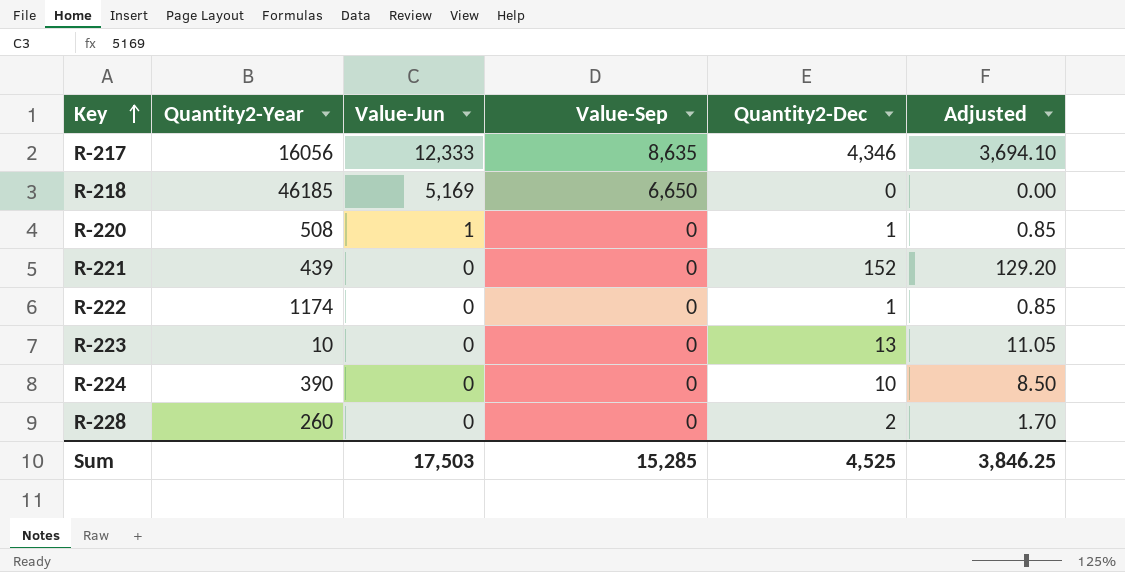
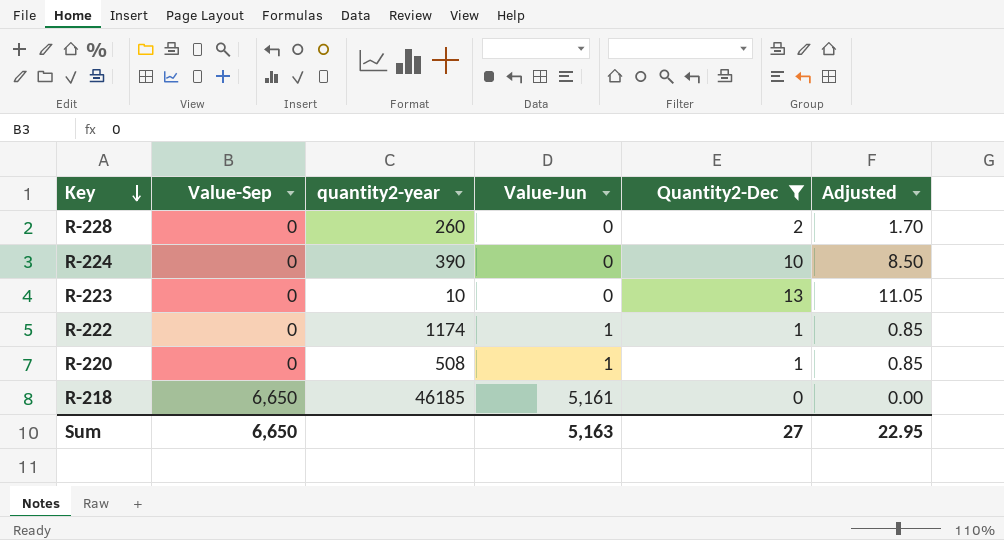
filter: none -> Quantity2-Dec <= 13
row order: Key ascending -> Key descending
column Value-Sep | position: 4 -> 2
column name: Quantity2-Year -> quantity2-year
R-222 | Value-Jun: 0 -> 1
R-218 | Value-Jun: 5,169 -> 5,161
Sum | Value-Sep: 15,285 -> 6,650
Sum | Value-Jun: 17,503 -> 5,163
Sum | Quantity2-Dec: 4,525 -> 27
Sum | Adjusted: 3,846.25 -> 22.95

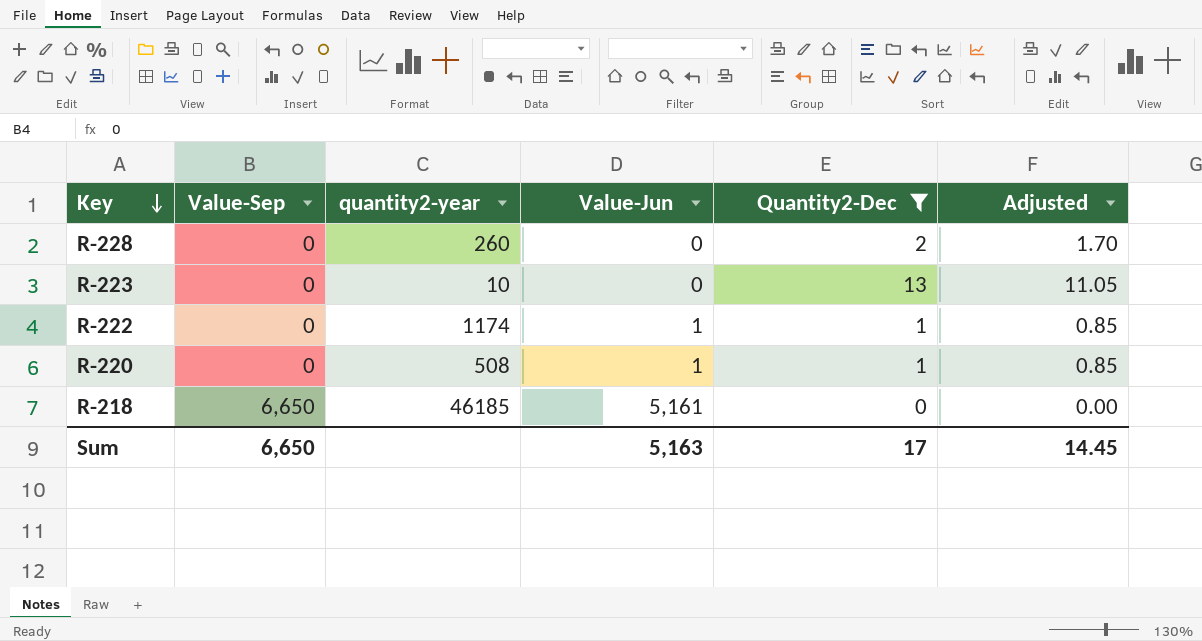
row R-224: 0 | 390 | 0 | 10 | 8.50 -> none
Sum | Quantity2-Dec: 27 -> 17
Sum | Adjusted: 22.95 -> 14.45

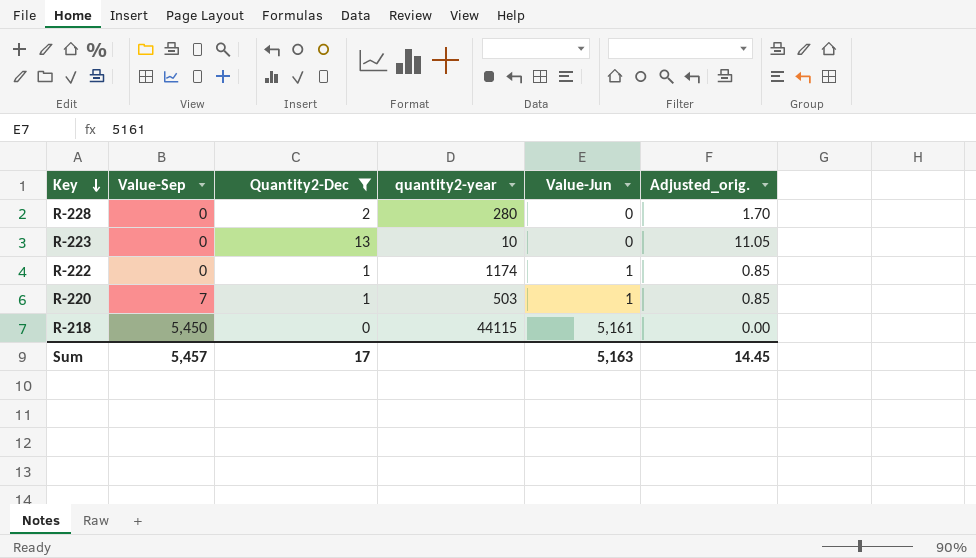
column Quantity2-Dec | position: 5 -> 3
column name: Adjusted -> Adjusted_orig.
R-228 | quantity2-year: 260 -> 280
R-220 | Value-Sep: 0 -> 7
R-220 | quantity2-year: 508 -> 503
R-218 | Value-Sep: 6,650 -> 5,450
R-218 | quantity2-year: 46185 -> 44115
Sum | Value-Sep: 6,650 -> 5,457

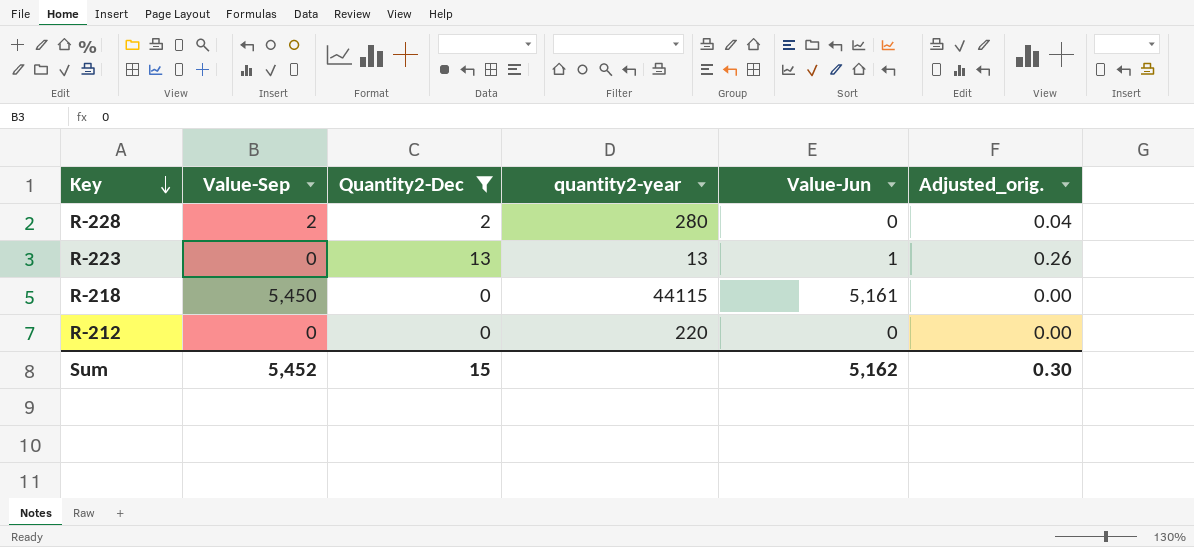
column Adjusted_orig. | formula: [Quantity2-Dec] * 0.85 -> [Quantity2-Dec] * 0.02
row R-222: 0 | 1 | 1174 | 1 | 0.85 -> none
row R-220: 7 | 1 | 503 | 1 | 0.85 -> none
R-228 | Value-Sep: 0 -> 2
R-223 | quantity2-year: 10 -> 13
R-223 | Value-Jun: 0 -> 1
row R-212: none -> 0 | 0 | 220 | 0 | 0.00
Sum | Value-Sep: 5,457 -> 5,452
Sum | Quantity2-Dec: 17 -> 15
Sum | Value-Jun: 5,163 -> 5,162
Sum | Adjusted_orig.: 14.45 -> 0.30

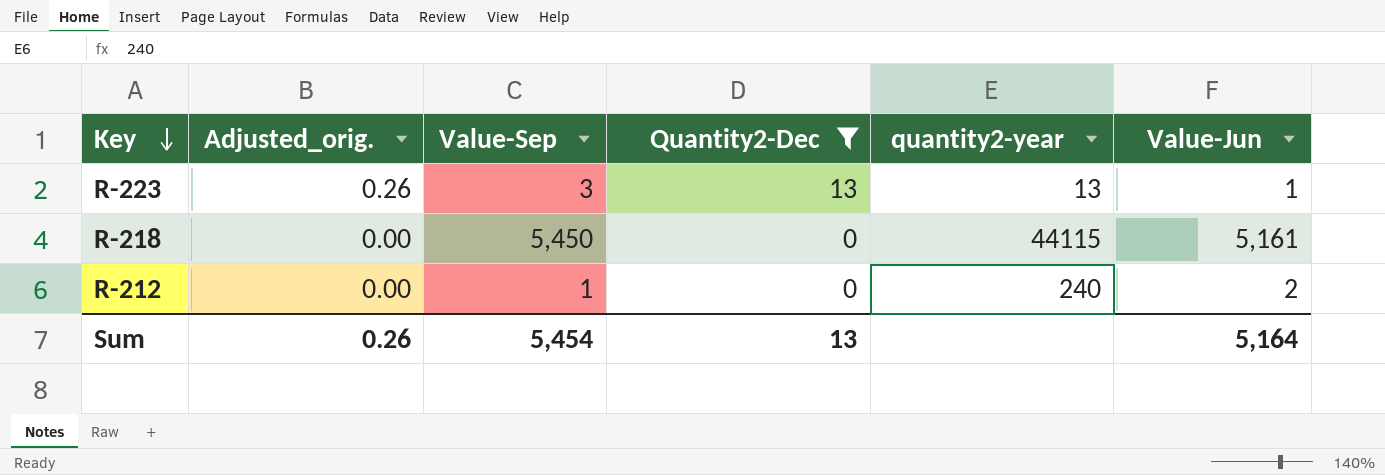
column Adjusted_orig. | position: 6 -> 2
row R-228: 2 | 2 | 280 | 0 | 0.04 -> none
R-223 | Value-Sep: 0 -> 3
R-212 | Value-Sep: 0 -> 1
R-212 | quantity2-year: 220 -> 240
R-212 | Value-Jun: 0 -> 2
Sum | Adjusted_orig.: 0.30 -> 0.26
Sum | Value-Sep: 5,452 -> 5,454
Sum | Quantity2-Dec: 15 -> 13
Sum | Value-Jun: 5,162 -> 5,164

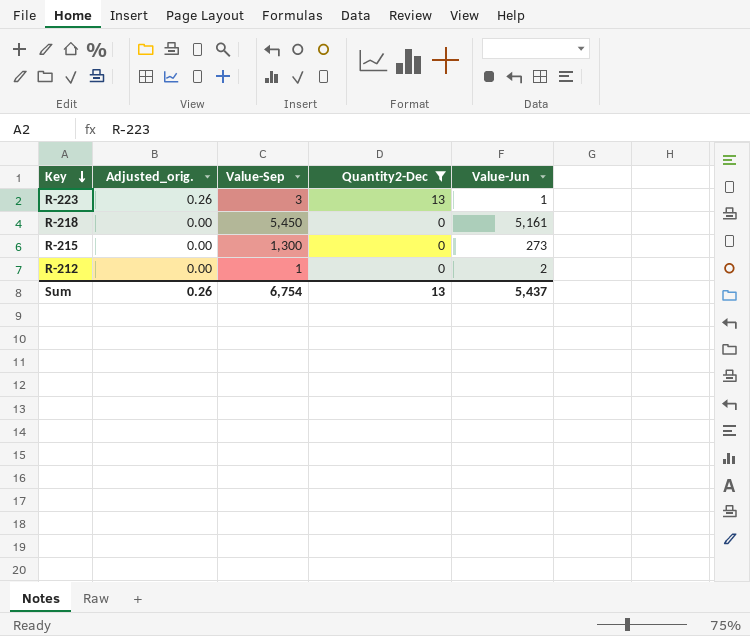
column quantity2-year | position: 5 -> none
row R-215: none -> 0.00 | 1,300 | 0 | 273
Sum | Value-Sep: 5,454 -> 6,754
Sum | Value-Jun: 5,164 -> 5,437

